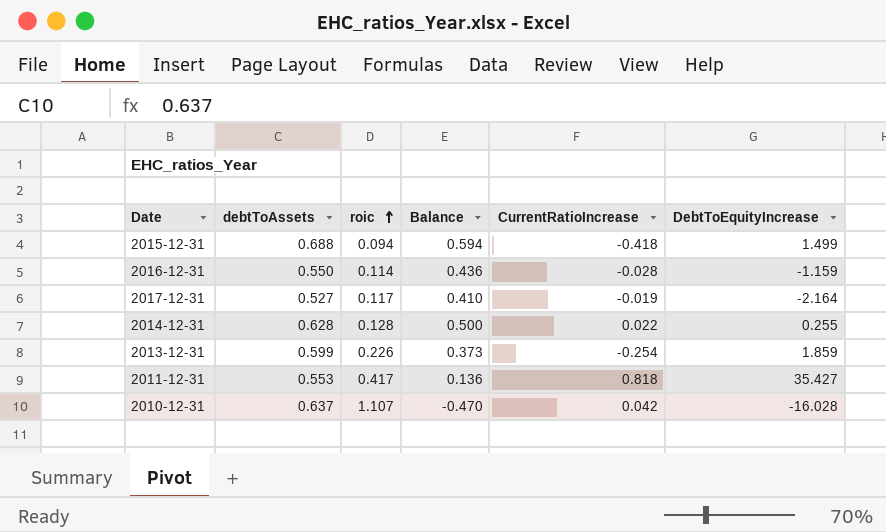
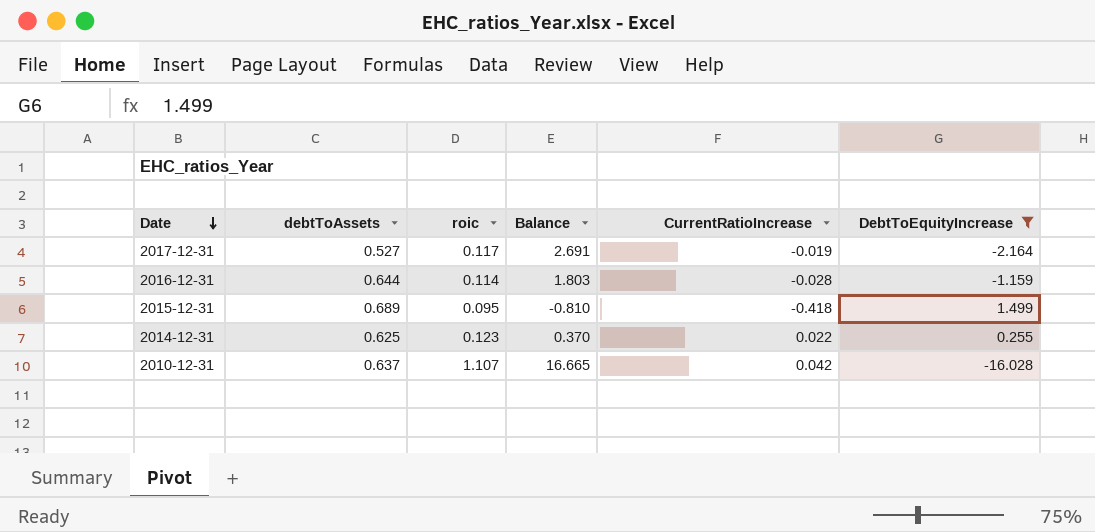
filter: none -> DebtToEquityIncrease <= 1.499
row order: roic ascending -> Date descending
column Balance | formula: [debtToAssets] - [roic] -> [debtToAssets] - [DebtToEquityIncrease]
2016-12-31 | debtToAssets: 0.550 -> 0.644
2015-12-31 | debtToAssets: 0.688 -> 0.689
2015-12-31 | roic: 0.094 -> 0.095
2014-12-31 | debtToAssets: 0.628 -> 0.625
2014-12-31 | roic: 0.128 -> 0.123

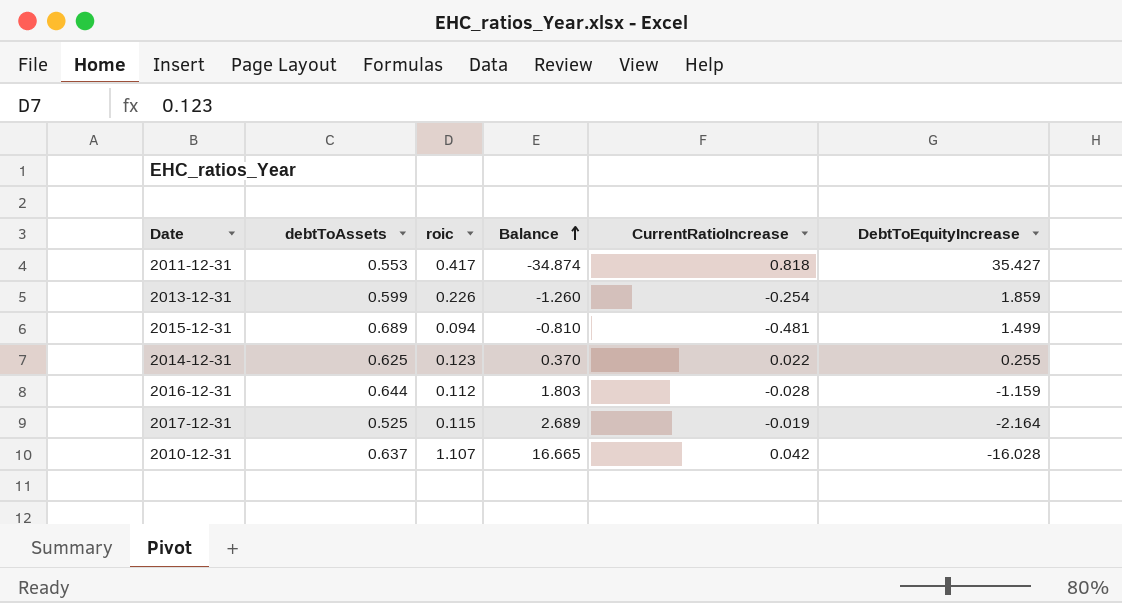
filter: DebtToEquityIncrease <= 1.499 -> none
row order: Date descending -> Balance ascending
2015-12-31 | roic: 0.095 -> 0.094
2015-12-31 | CurrentRatioIncrease: -0.418 -> -0.481
2016-12-31 | roic: 0.114 -> 0.112
2017-12-31 | debtToAssets: 0.527 -> 0.525
2017-12-31 | roic: 0.117 -> 0.115
2017-12-31 | Balance: 2.691 -> 2.689

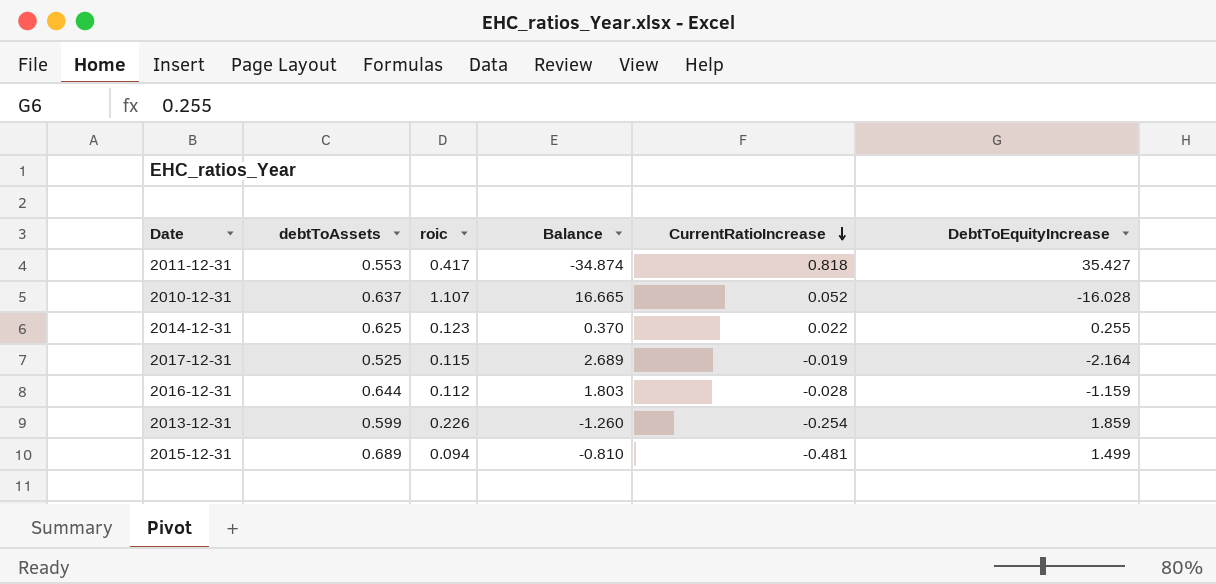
row order: Balance ascending -> CurrentRatioIncrease descending
2010-12-31 | CurrentRatioIncrease: 0.042 -> 0.052

